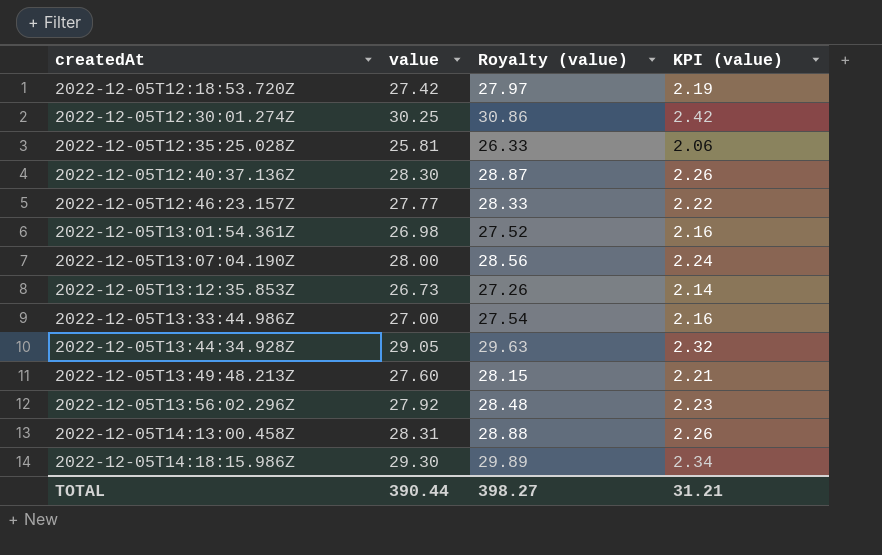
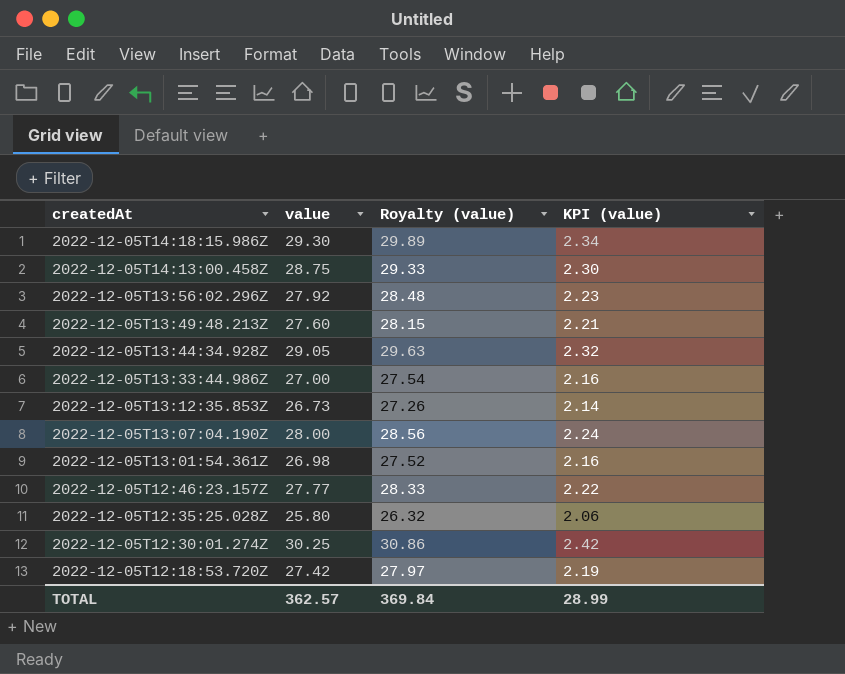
row order: createdAt ascending -> createdAt descending
row 2022-12-05T12:40:37.136Z: 28.30 | 28.87 | 2.26 -> none
2022-12-05T14:13:00.458Z | value: 28.31 -> 28.75
2022-12-05T14:13:00.458Z | Royalty (value): 28.88 -> 29.33
2022-12-05T14:13:00.458Z | KPI (value): 2.26 -> 2.30
2022-12-05T12:35:25.028Z | value: 25.81 -> 25.80
2022-12-05T12:35:25.028Z | Royalty (value): 26.33 -> 26.32
TOTAL | value: 390.44 -> 362.57
TOTAL | Royalty (value): 398.27 -> 369.84
TOTAL | KPI (value): 31.21 -> 28.99

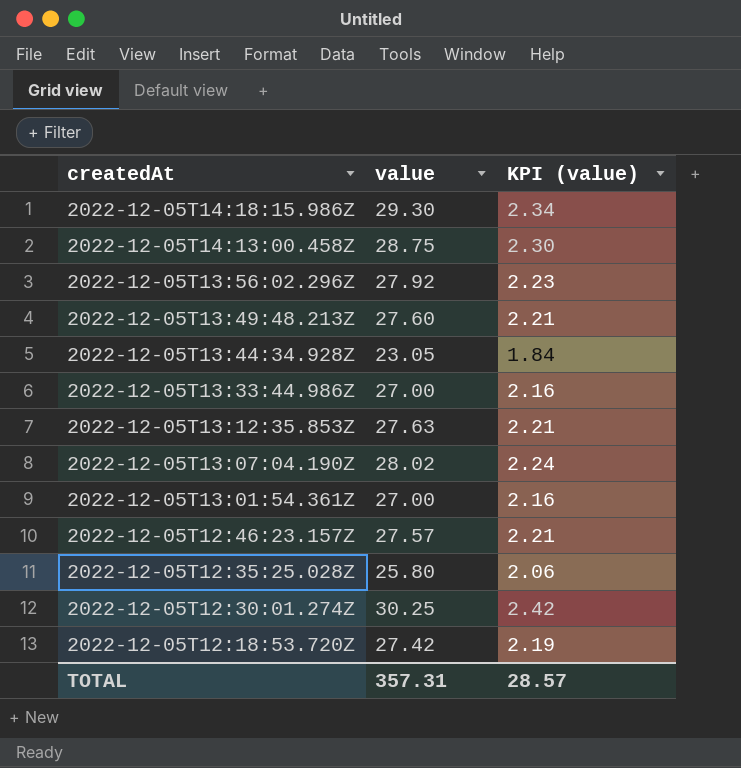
column Royalty (value) | formula: [value] * 1.02 -> none
2022-12-05T13:44:34.928Z | value: 29.05 -> 23.05
2022-12-05T13:44:34.928Z | KPI (value): 2.32 -> 1.84
2022-12-05T13:12:35.853Z | value: 26.73 -> 27.63
2022-12-05T13:12:35.853Z | KPI (value): 2.14 -> 2.21
2022-12-05T13:07:04.190Z | value: 28.00 -> 28.02
2022-12-05T13:01:54.361Z | value: 26.98 -> 27.00
2022-12-05T12:46:23.157Z | value: 27.77 -> 27.57
2022-12-05T12:46:23.157Z | KPI (value): 2.22 -> 2.21
TOTAL | value: 362.57 -> 357.31
TOTAL | KPI (value): 28.99 -> 28.57

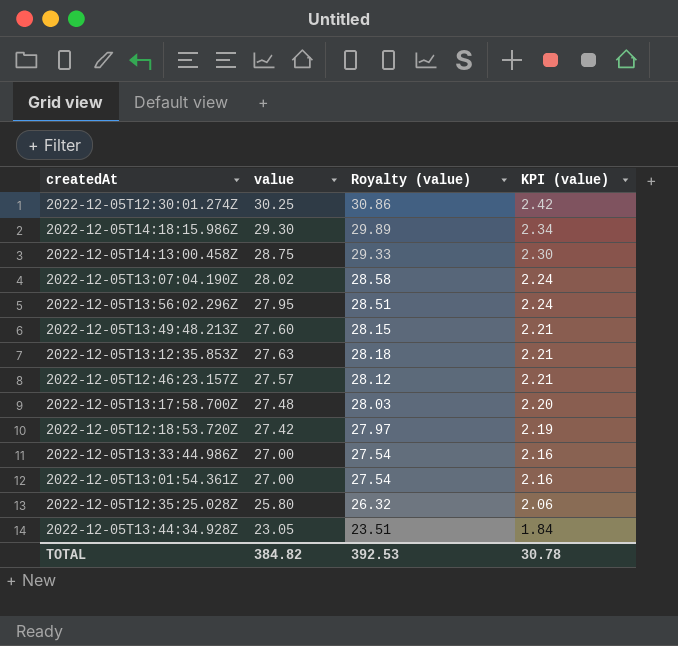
row order: createdAt descending -> KPI (value) descending
column Royalty (value) | formula: none -> [value] * 1.02
2022-12-05T13:56:02.296Z | value: 27.92 -> 27.95
2022-12-05T13:56:02.296Z | KPI (value): 2.23 -> 2.24
row 2022-12-05T13:17:58.700Z: none -> 27.48 | 28.03 | 2.20
TOTAL | value: 357.31 -> 384.82
TOTAL | KPI (value): 28.57 -> 30.78

